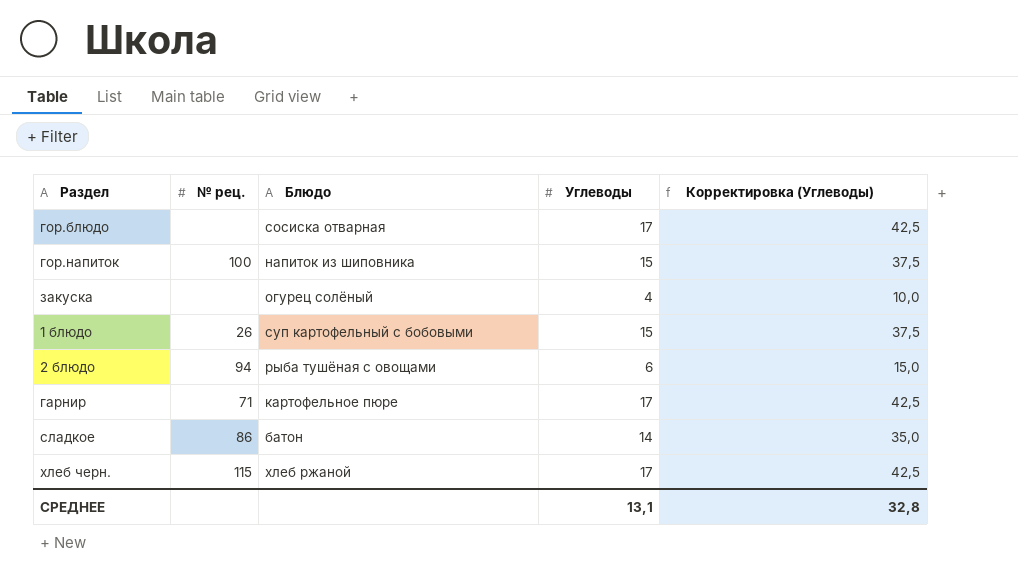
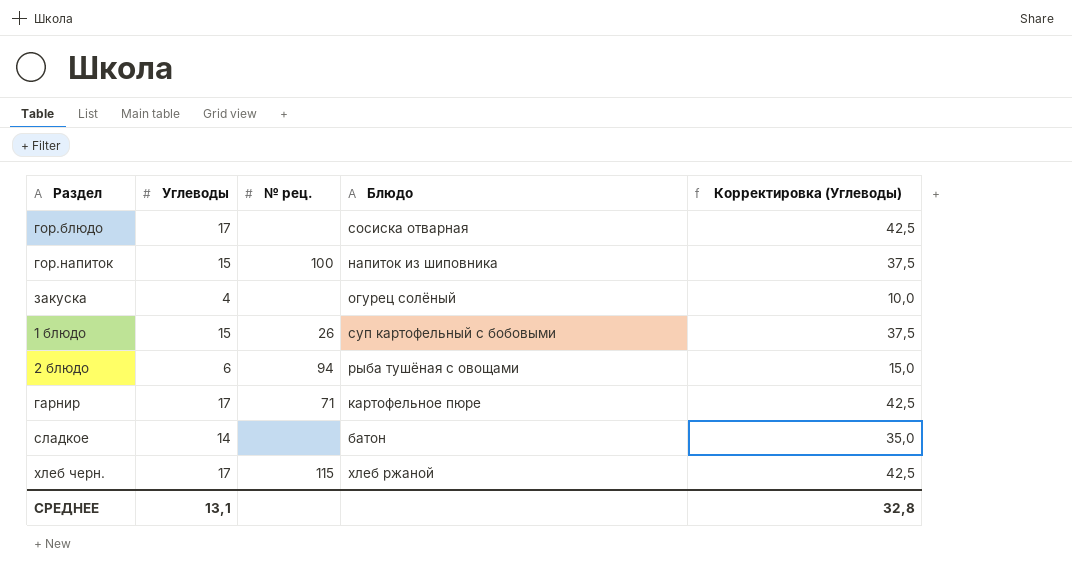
column Углеводы | position: 4 -> 2
сладкое | № рец.: 86 -> none

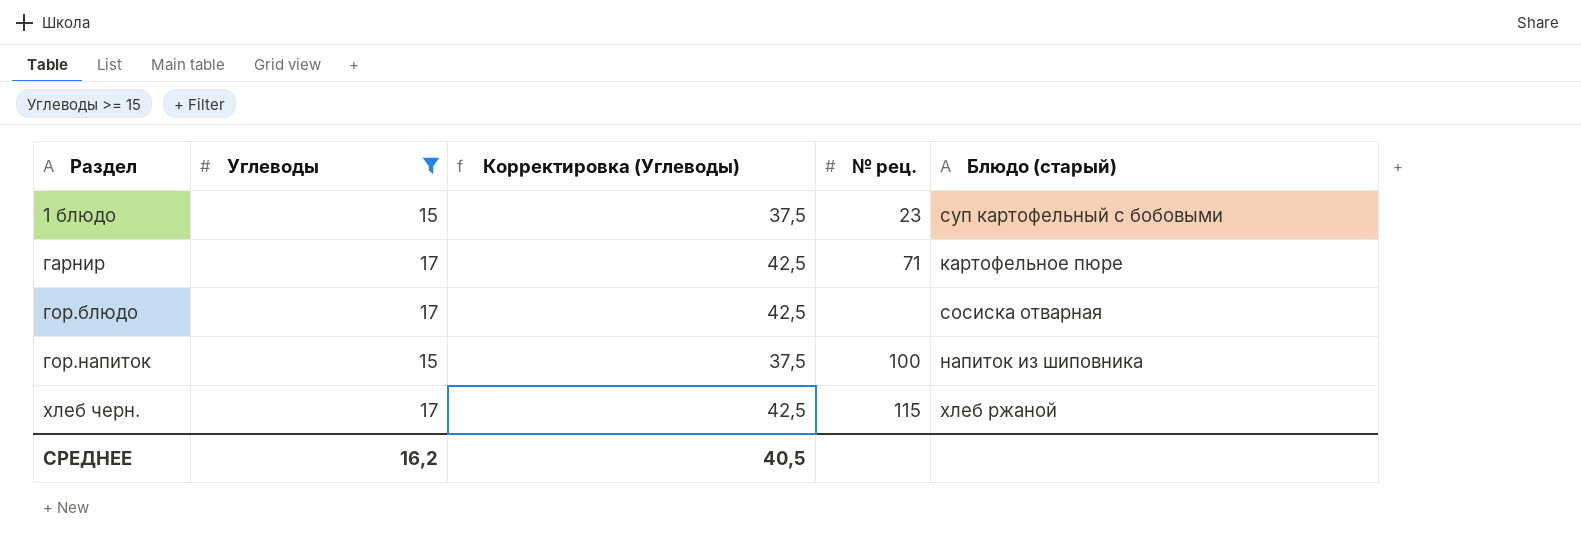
filter: none -> Углеводы >= 15
row order: none -> Раздел ascending
column Корректировка (Углеводы) | position: 5 -> 3
column name: Блюдо -> Блюдо (старый)
1 блюдо | № рец.: 26 -> 23
СРЕДНЕЕ | Углеводы: 13,1 -> 16,2
СРЕДНЕЕ | Корректировка (Углеводы): 32,8 -> 40,5

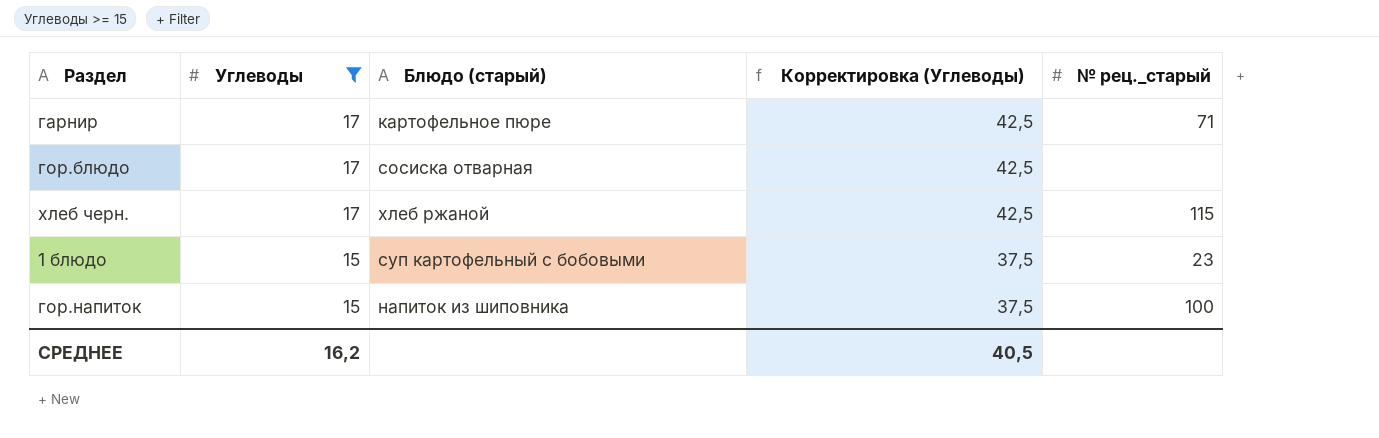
row order: Раздел ascending -> Углеводы descending
column Блюдо (старый) | position: 5 -> 3
column name: № рец. -> № рец._старый

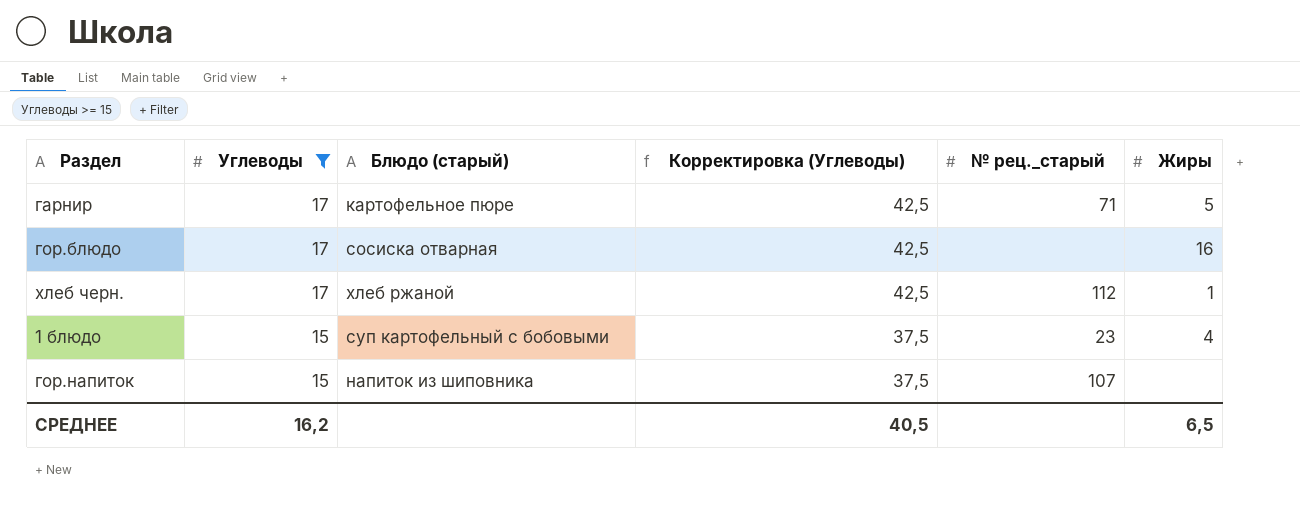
column Жиры | position: none -> 6
хлеб черн. | № рец._старый: 115 -> 112
гор.напиток | № рец._старый: 100 -> 107

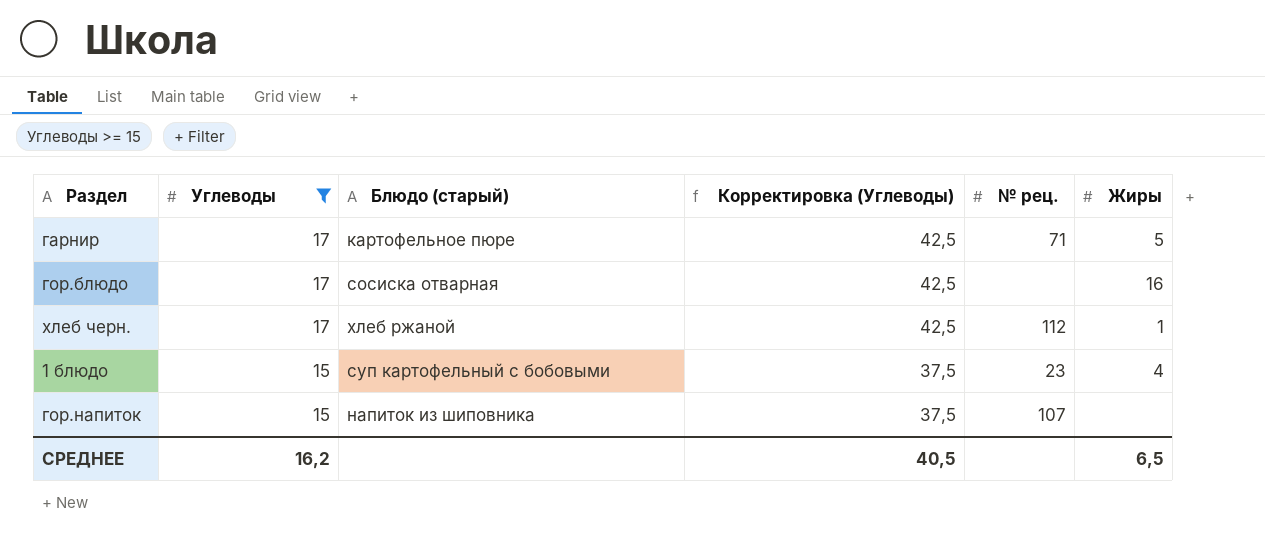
column name: № рец._старый -> № рец.

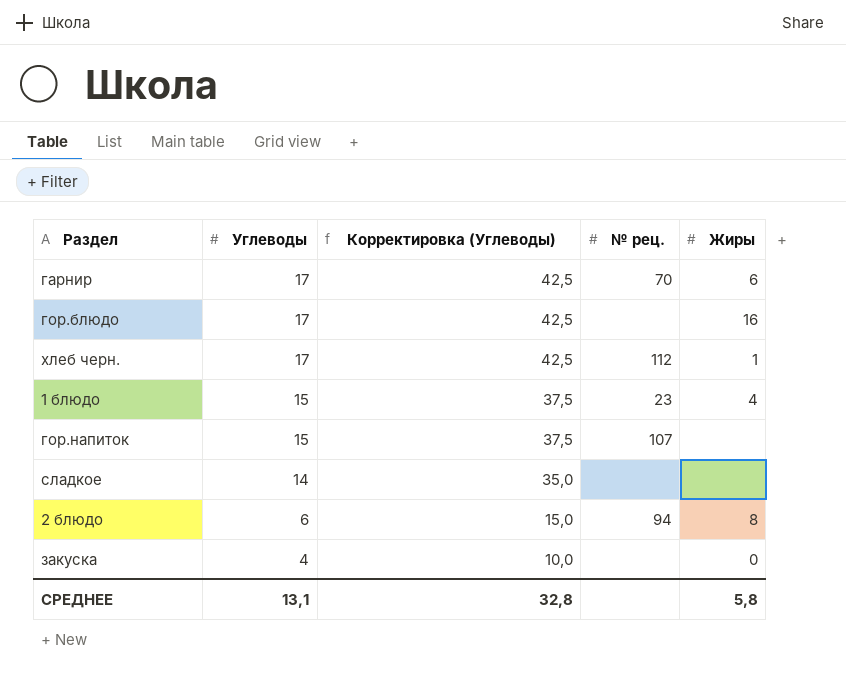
filter: Углеводы >= 15 -> none
column Блюдо (старый) | position: 3 -> none
гарнир | № рец.: 71 -> 70
гарнир | Жиры: 5 -> 6
СРЕДНЕЕ | Углеводы: 16,2 -> 13,1
СРЕДНЕЕ | Корректировка (Углеводы): 40,5 -> 32,8
СРЕДНЕЕ | Жиры: 6,5 -> 5,8

